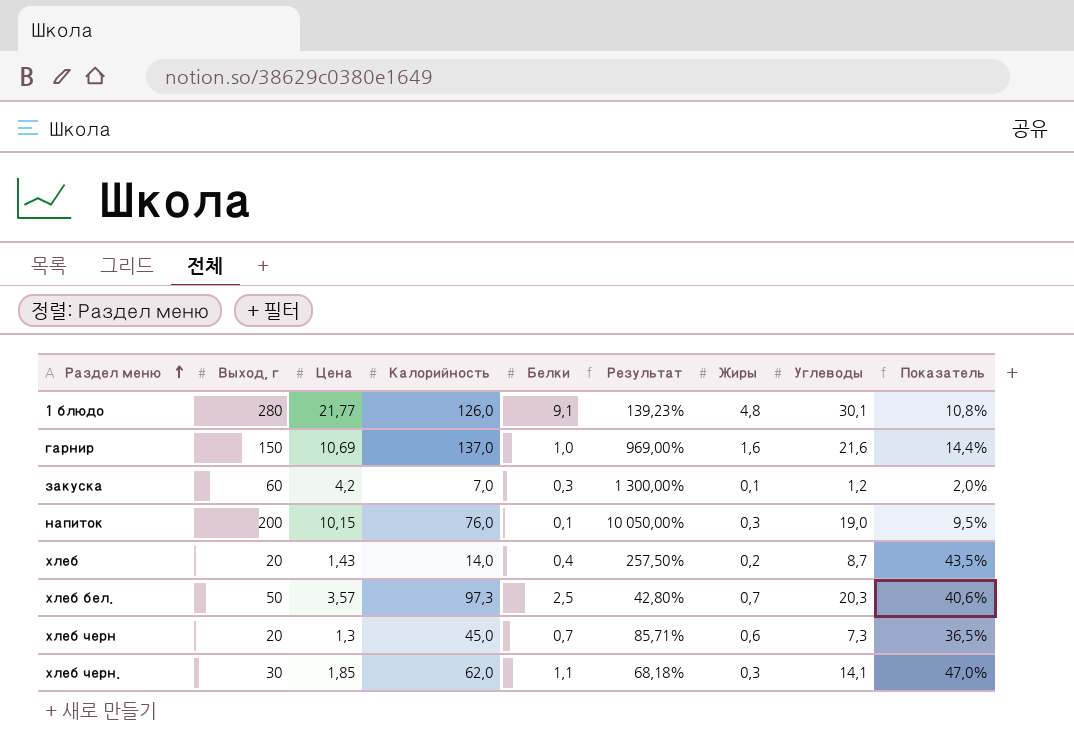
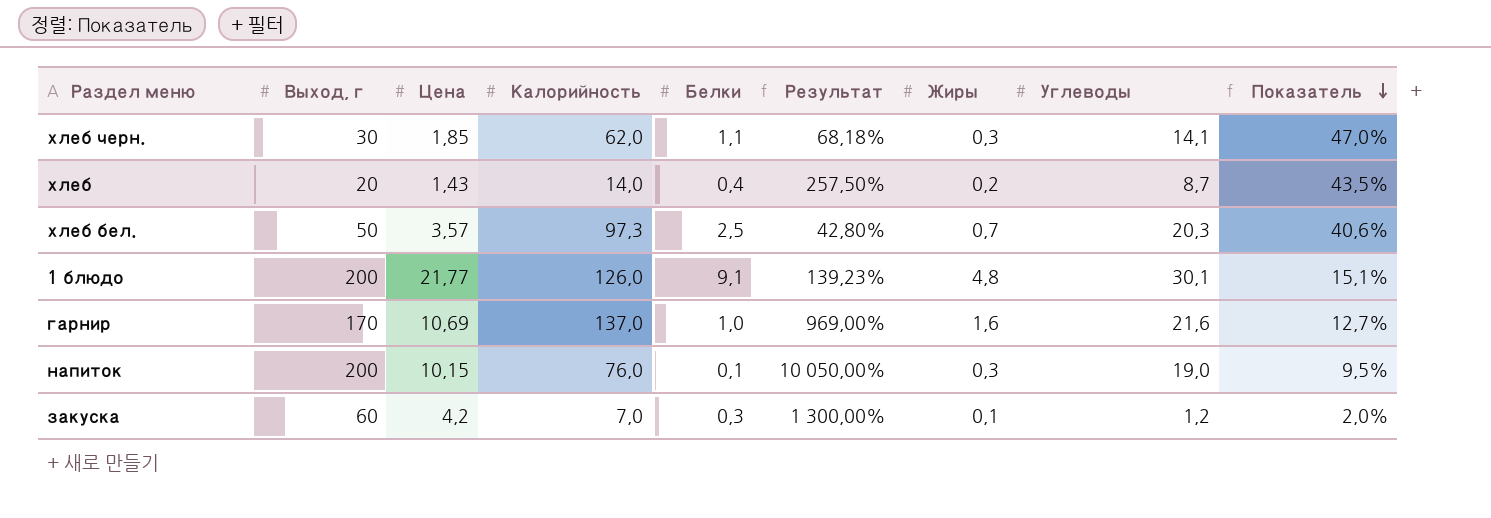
row order: Раздел меню ascending -> Показатель descending
row хлеб черн: 20 | 1,3 | 45,0 | 0,7 | 85,71% | 0,6 | 7,3 | 36,5% -> none
1 блюдо | Выход, г: 280 -> 200
1 блюдо | Показатель: 10,8% -> 15,1%
гарнир | Выход, г: 150 -> 170
гарнир | Показатель: 14,4% -> 12,7%

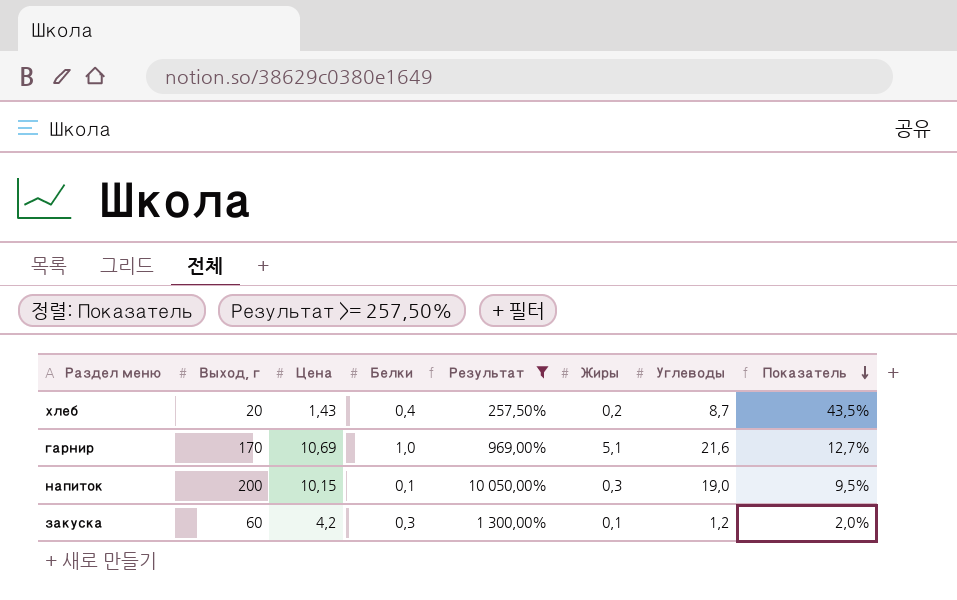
filter: none -> Результат >= 257,50%
column Калорийность | position: 4 -> none
гарнир | Жиры: 1,6 -> 5,1

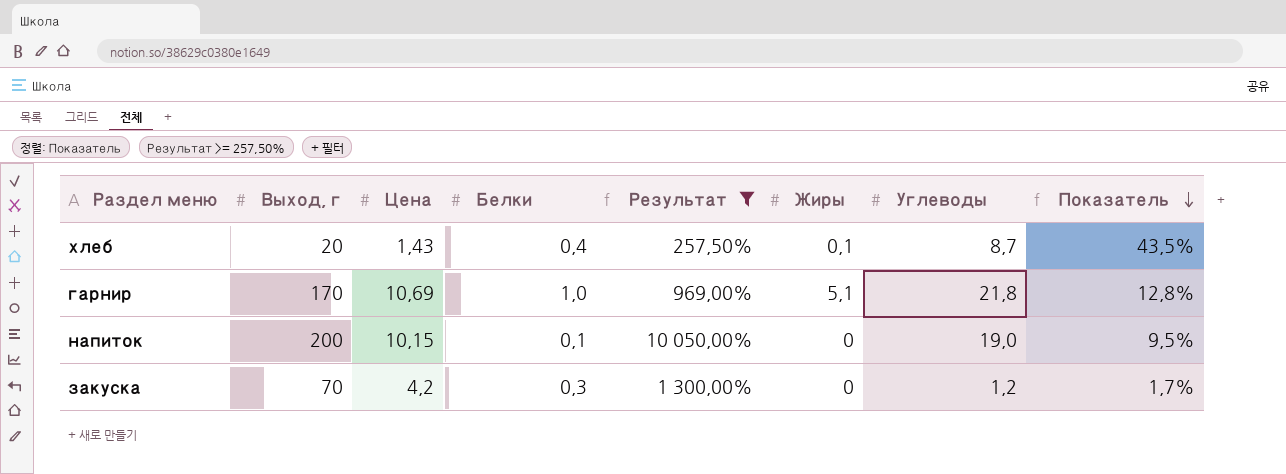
хлеб | Жиры: 0,2 -> 0,1
гарнир | Углеводы: 21,6 -> 21,8
гарнир | Показатель: 12,7% -> 12,8%
напиток | Жиры: 0,3 -> 0
закуска | Выход, г: 60 -> 70
закуска | Жиры: 0,1 -> 0
закуска | Показатель: 2,0% -> 1,7%

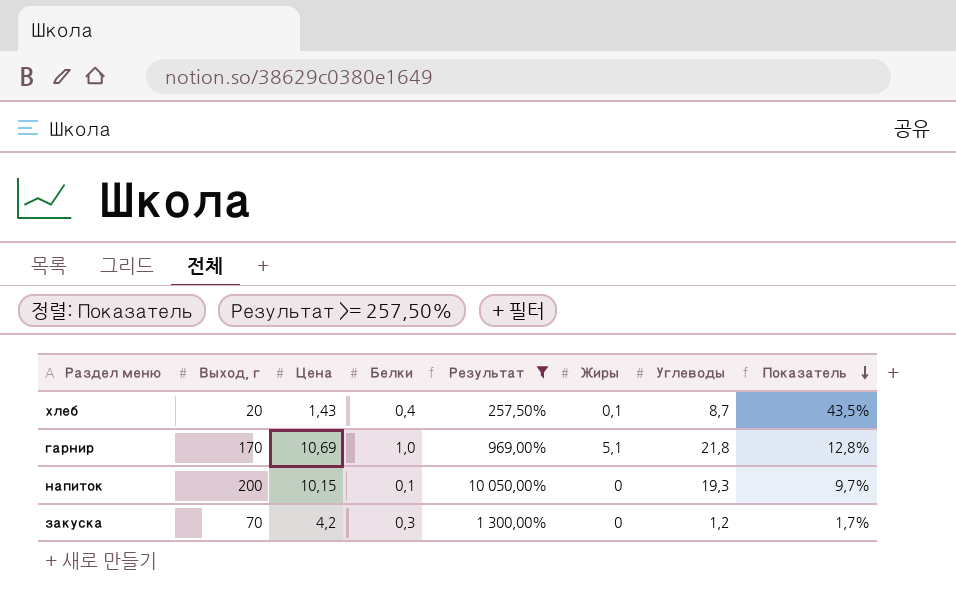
напиток | Углеводы: 19,0 -> 19,3
напиток | Показатель: 9,5% -> 9,7%

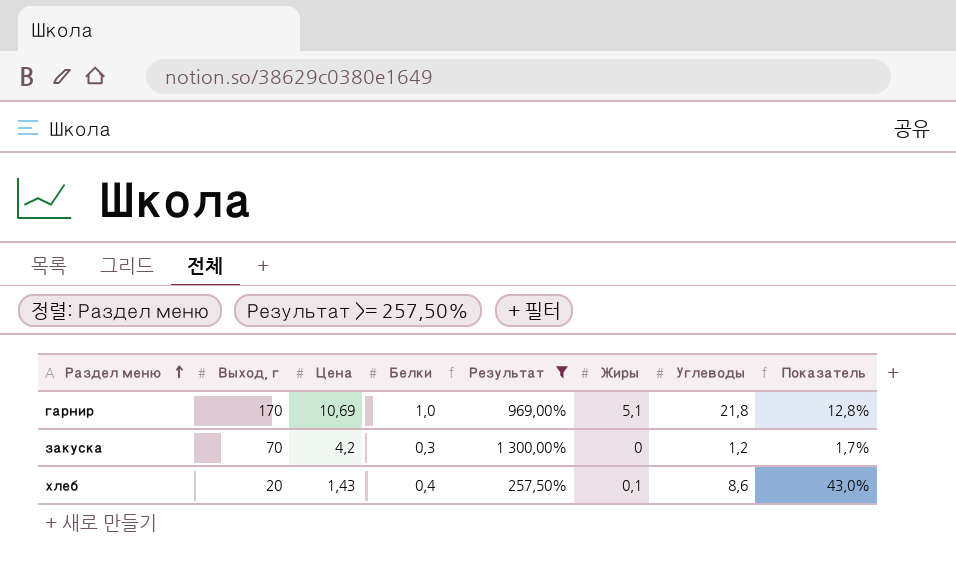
row order: Показатель descending -> Раздел меню ascending
row напиток: 200 | 10,15 | 0,1 | 10 050,00% | 0 | 19,3 | 9,7% -> none
хлеб | Углеводы: 8,7 -> 8,6
хлеб | Показатель: 43,5% -> 43,0%

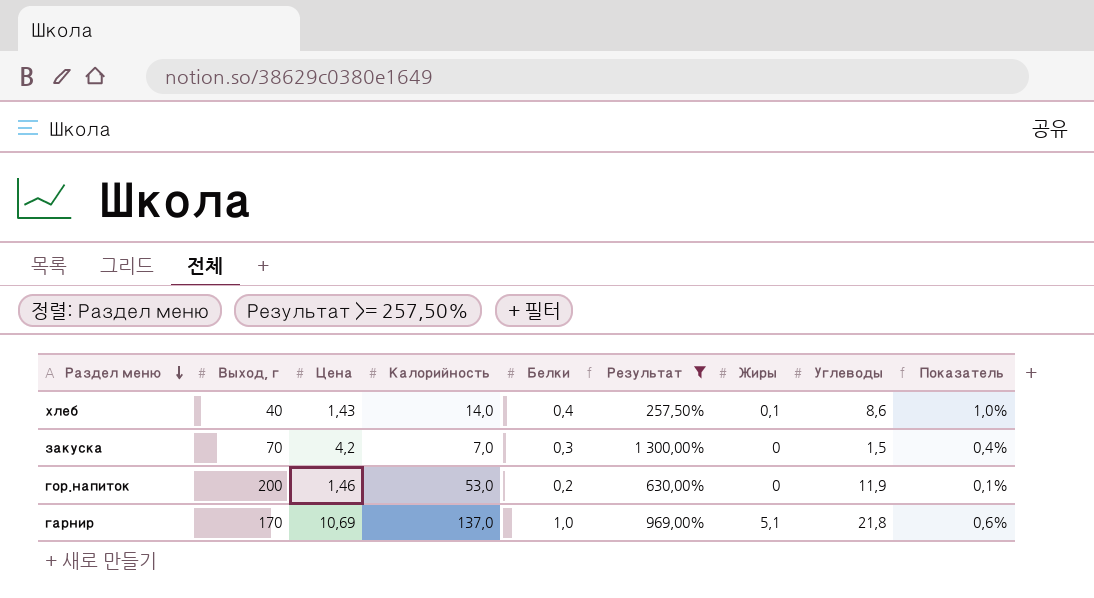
row order: Раздел меню ascending -> Раздел меню descending
column Калорийность | position: none -> 4
column Показатель | formula: [Углеводы] / [Выход, г] -> [Белки] / [Выход, г]
хлеб | Выход, г: 20 -> 40
закуска | Углеводы: 1,2 -> 1,5
row гор.напиток: none -> 200 | 1,46 | 53,0 | 0,2 | 630,00% | 0 | 11,9 | 0,1%

